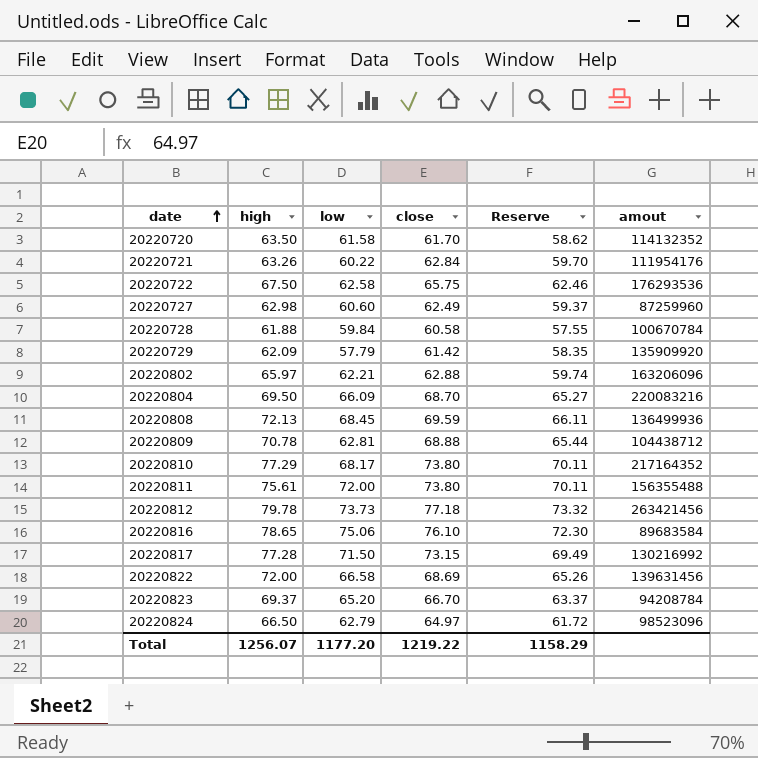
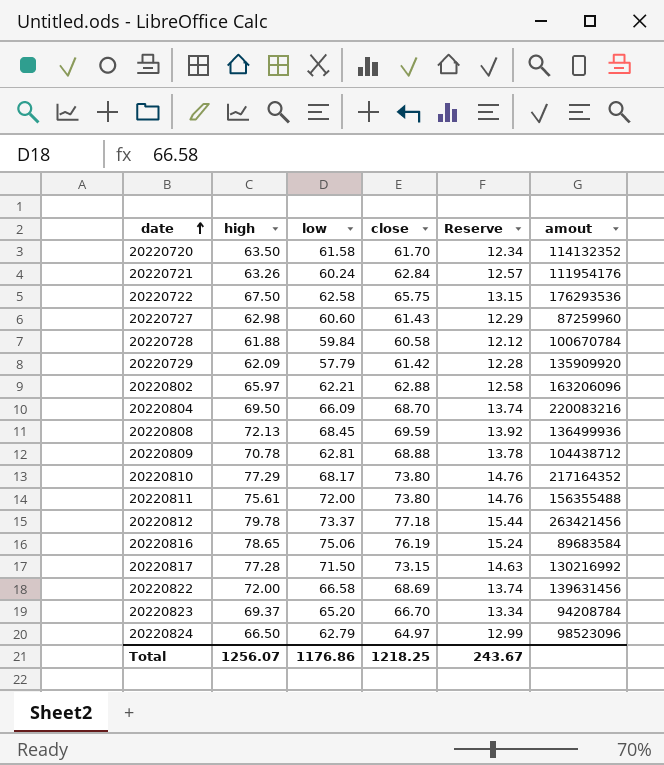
column Reserve | formula: [close] * 0.95 -> [close] * 0.2
20220721 | low: 60.22 -> 60.24
20220727 | close: 62.49 -> 61.43
20220812 | low: 73.73 -> 73.37
20220816 | close: 76.10 -> 76.19
Total | low: 1177.20 -> 1176.86
Total | close: 1219.22 -> 1218.25
Total | Reserve: 1158.29 -> 243.67

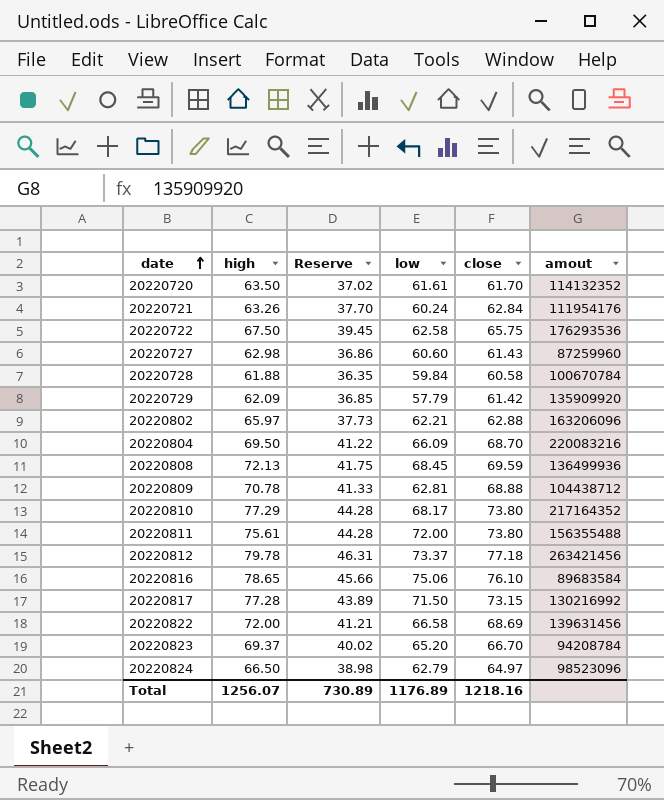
column Reserve | formula: [close] * 0.2 -> [close] * 0.6
column Reserve | position: 5 -> 3
20220720 | low: 61.58 -> 61.61
20220816 | close: 76.19 -> 76.10
Total | Reserve: 243.67 -> 730.89
Total | low: 1176.86 -> 1176.89
Total | close: 1218.25 -> 1218.16

